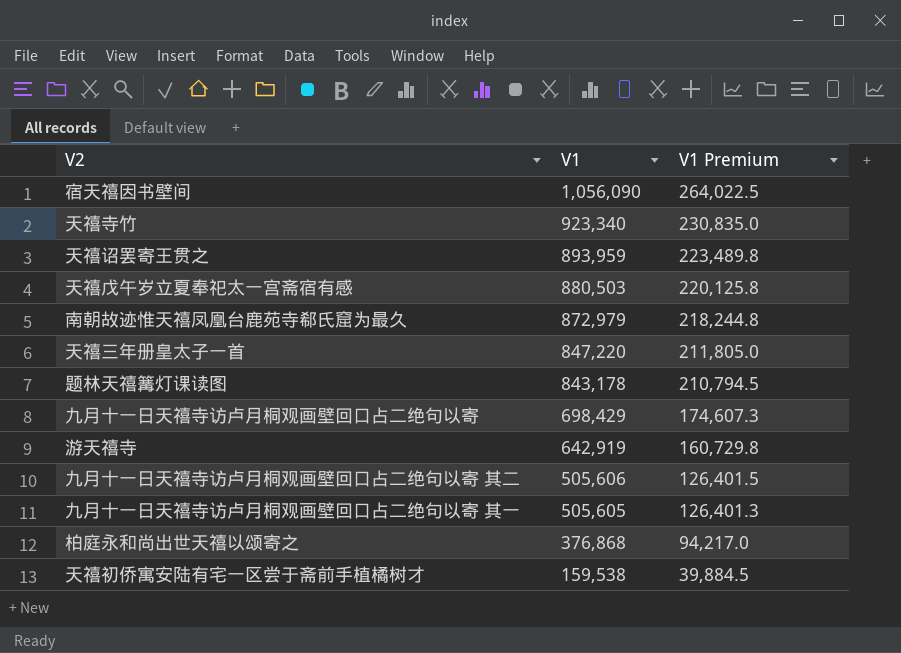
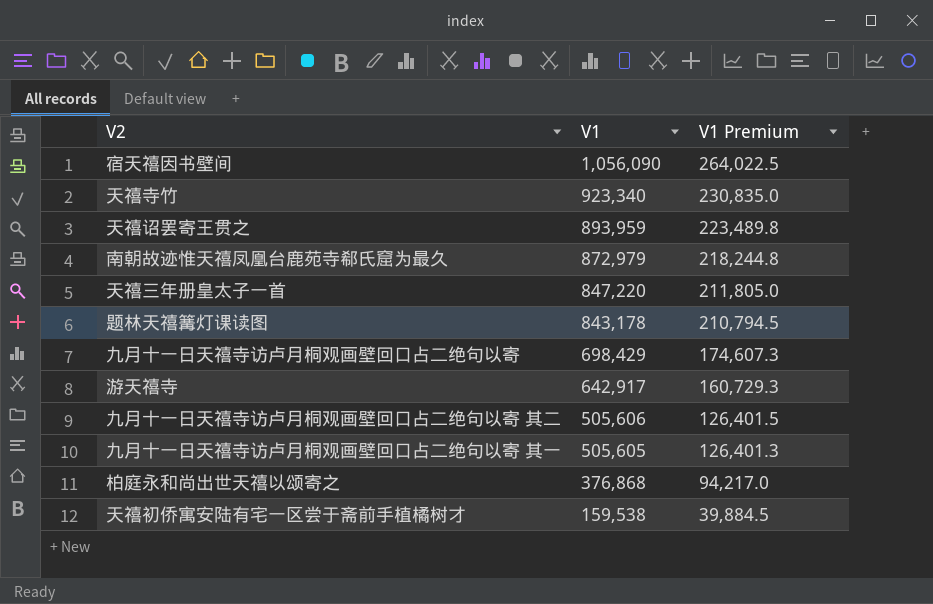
row 天禧戊午岁立夏奉祀太一宫斋宿有感: 880,503 | 220,125.8 -> none
游天禧寺 | V1: 642,919 -> 642,917
游天禧寺 | V1 Premium: 160,729.8 -> 160,729.3

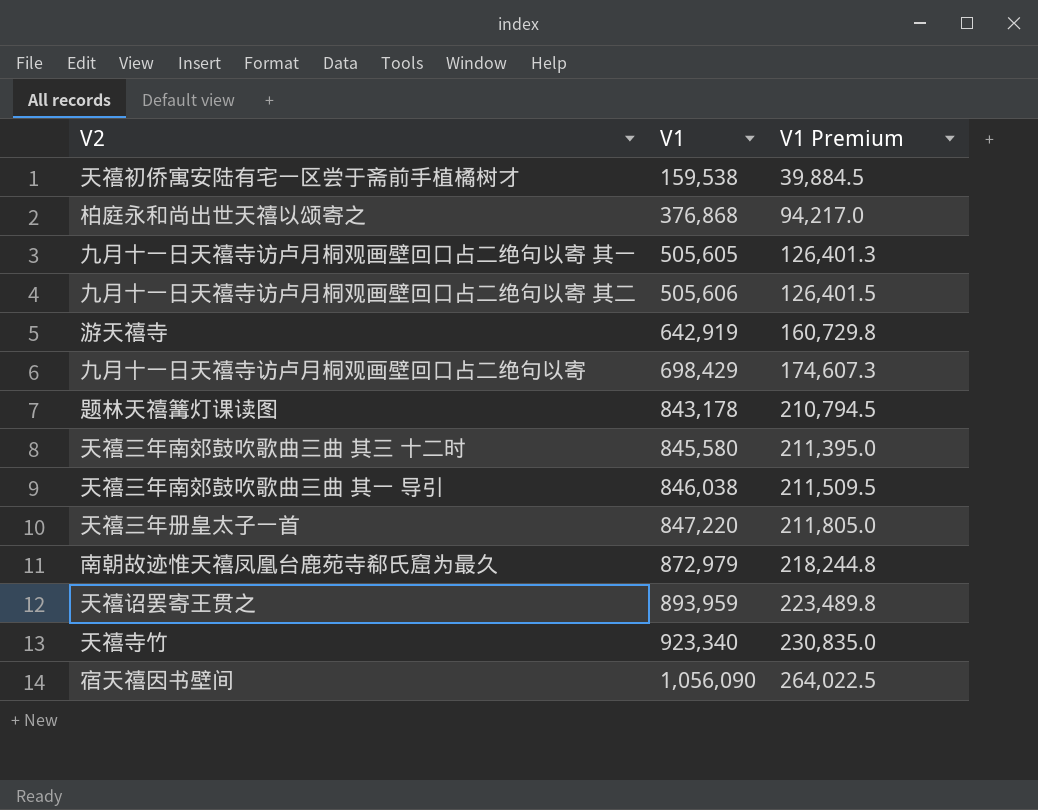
row order: V1 descending -> V1 ascending
游天禧寺 | V1: 642,917 -> 642,919
游天禧寺 | V1 Premium: 160,729.3 -> 160,729.8
row 天禧三年南郊鼓吹歌曲三曲 其三 十二时: none -> 845,580 | 211,395.0
row 天禧三年南郊鼓吹歌曲三曲 其一 导引: none -> 846,038 | 211,509.5

